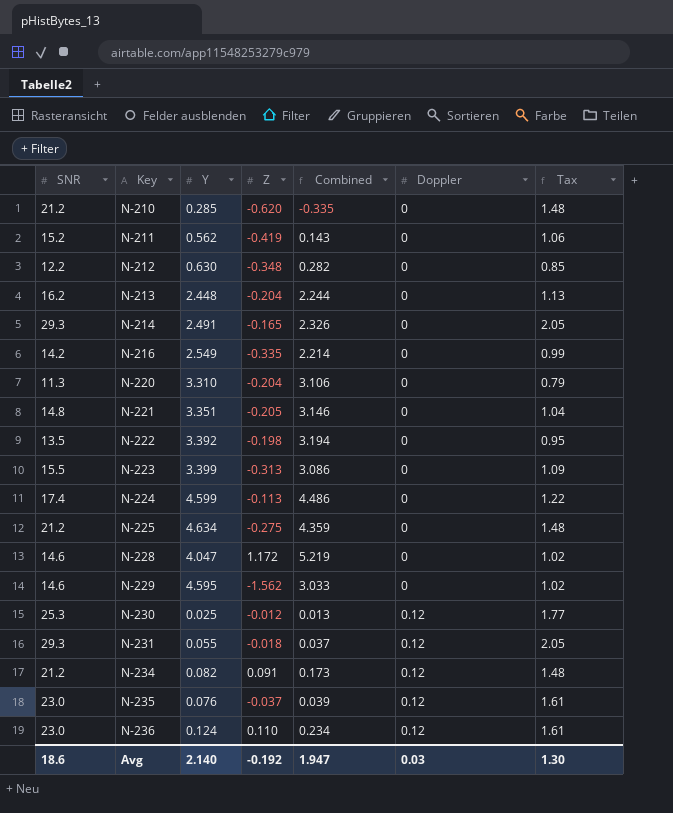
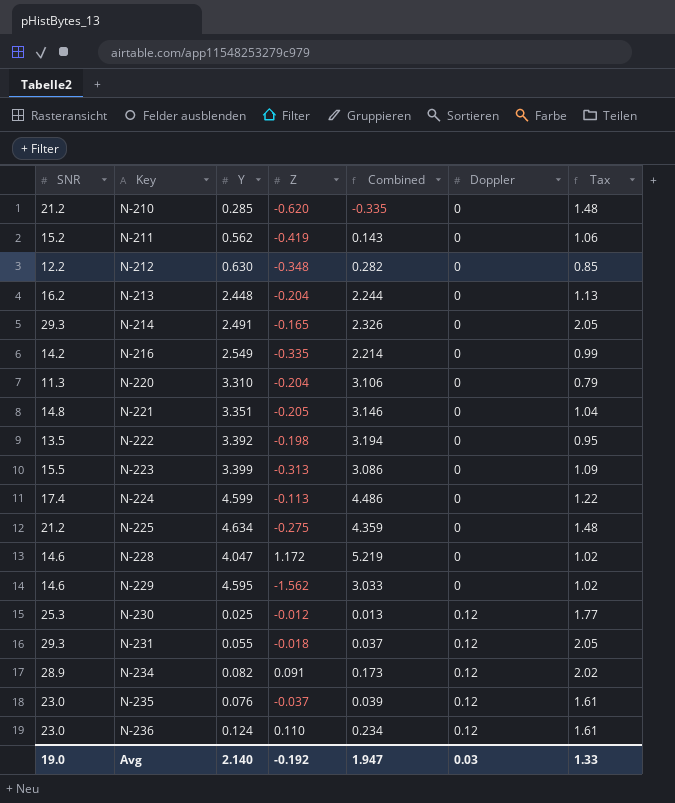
N-234 | SNR: 21.2 -> 28.9
N-234 | Tax: 1.48 -> 2.02
Avg | SNR: 18.6 -> 19.0
Avg | Tax: 1.30 -> 1.33

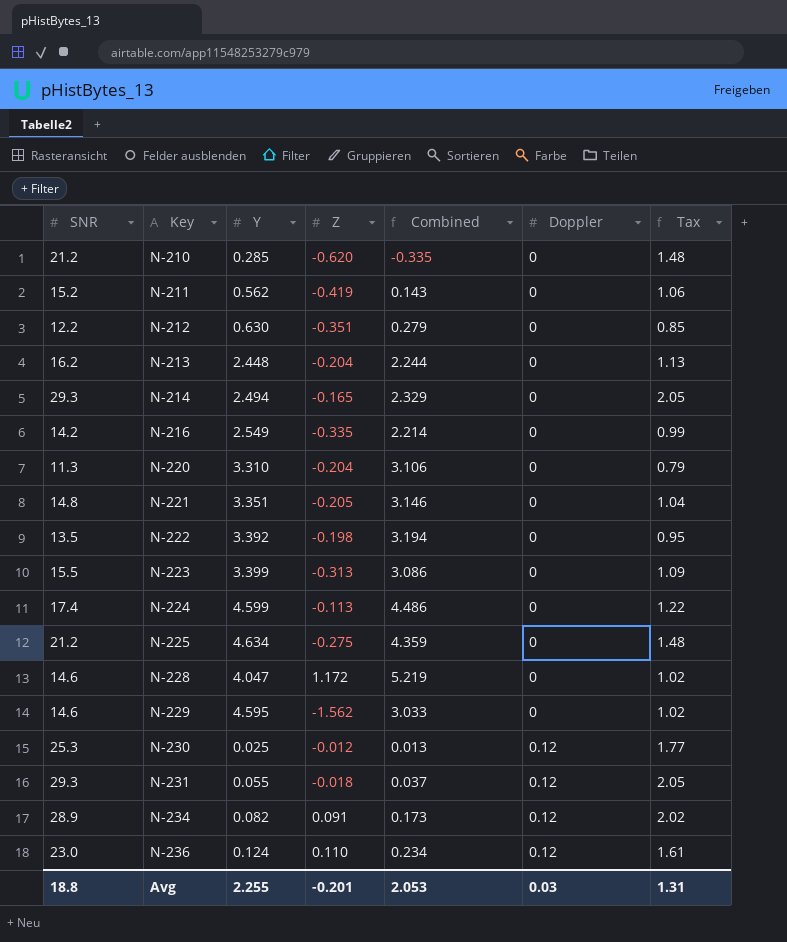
row N-235: 23.0 | 0.076 | -0.037 | 0.039 | 0.12 | 1.61 -> none
N-212 | Z: -0.348 -> -0.351
N-212 | Combined: 0.282 -> 0.279
N-214 | Y: 2.491 -> 2.494
N-214 | Combined: 2.326 -> 2.329
Avg | SNR: 19.0 -> 18.8
Avg | Y: 2.140 -> 2.255
Avg | Z: -0.192 -> -0.201
Avg | Combined: 1.947 -> 2.053
Avg | Tax: 1.33 -> 1.31

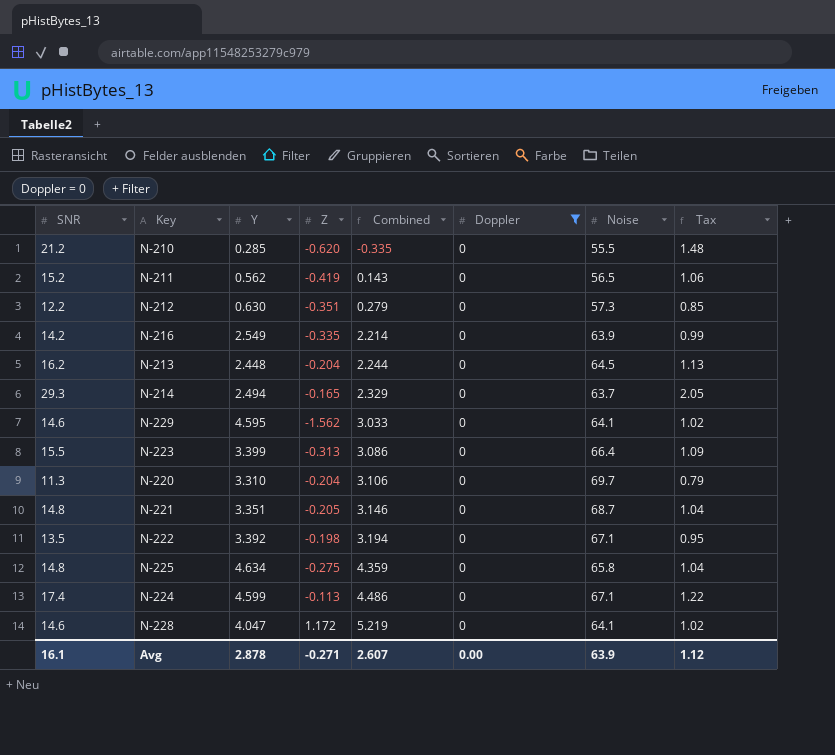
filter: none -> Doppler = 0
row order: Key ascending -> Combined ascending
column Noise | position: none -> 7
N-225 | SNR: 21.2 -> 14.8
N-225 | Tax: 1.48 -> 1.04
Avg | SNR: 18.8 -> 16.1
Avg | Y: 2.255 -> 2.878
Avg | Z: -0.201 -> -0.271
Avg | Combined: 2.053 -> 2.607
Avg | Doppler: 0.03 -> 0.00
Avg | Tax: 1.31 -> 1.12

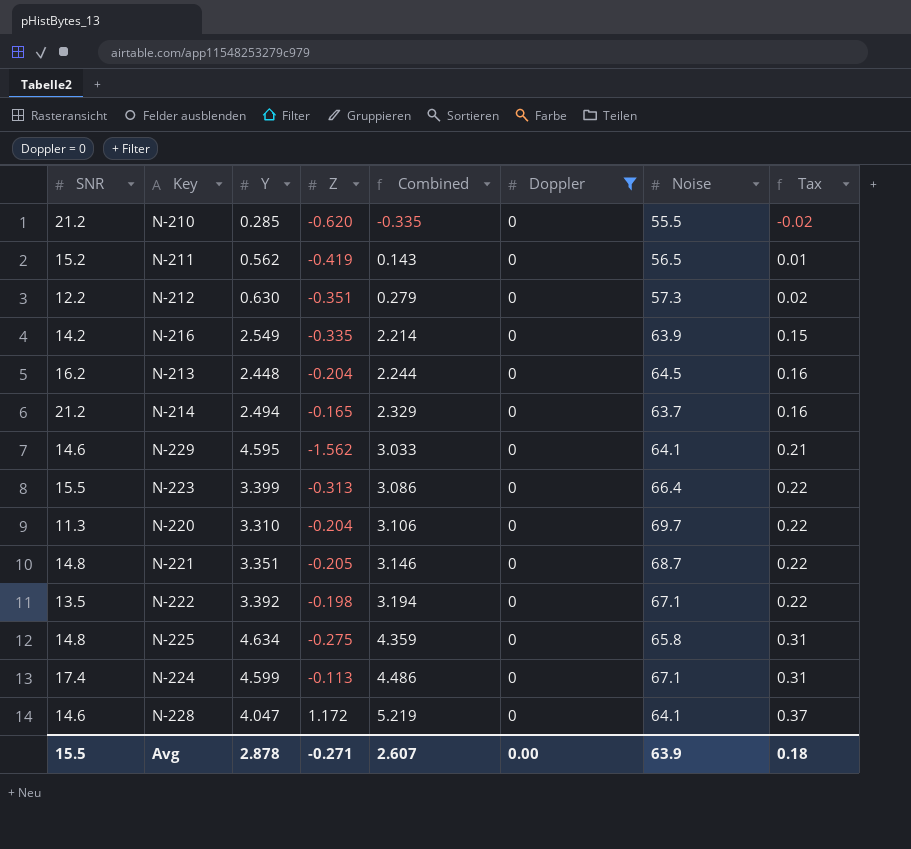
column Tax | formula: [SNR] * 0.07 -> [Combined] * 0.07
N-214 | SNR: 29.3 -> 21.2
Avg | SNR: 16.1 -> 15.5
Avg | Tax: 1.12 -> 0.18

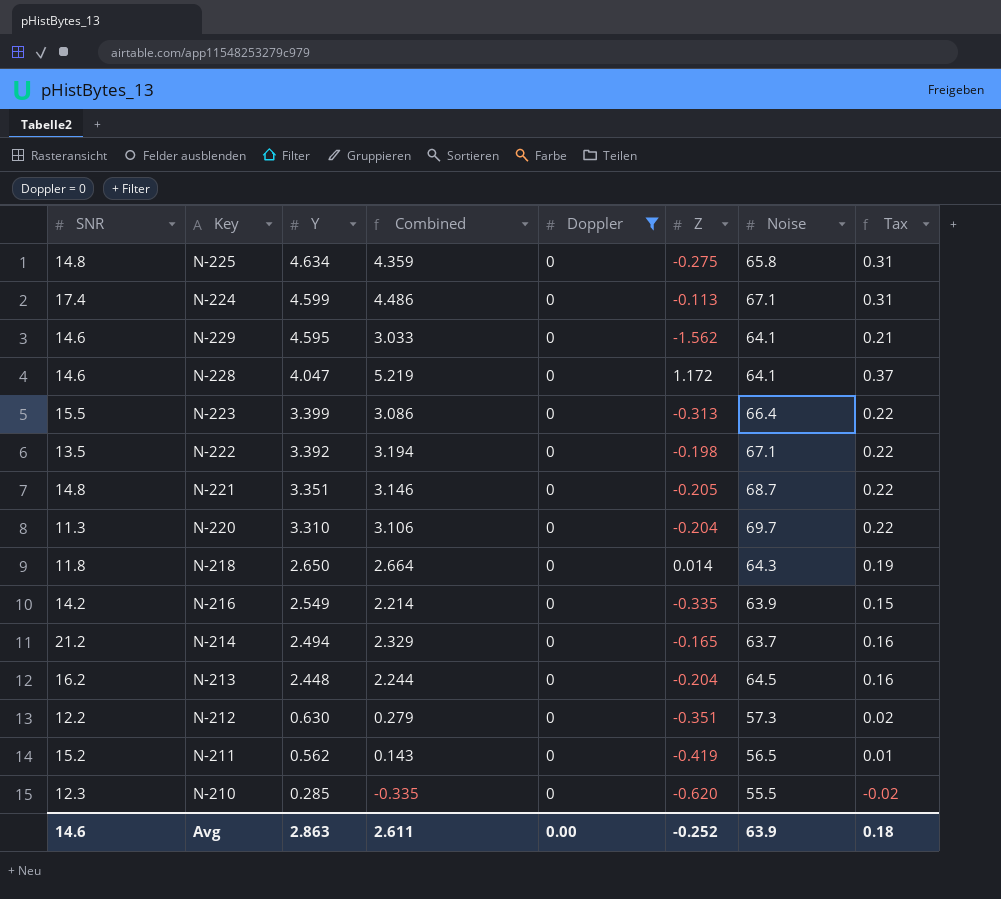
row order: Combined ascending -> Y descending
column Z | position: 4 -> 6
row N-218: none -> 11.8 | 2.650 | 2.664 | 0 | 0.014 | 64.3 | 0.19
N-210 | SNR: 21.2 -> 12.3
Avg | SNR: 15.5 -> 14.6
Avg | Y: 2.878 -> 2.863
Avg | Combined: 2.607 -> 2.611
Avg | Z: -0.271 -> -0.252

